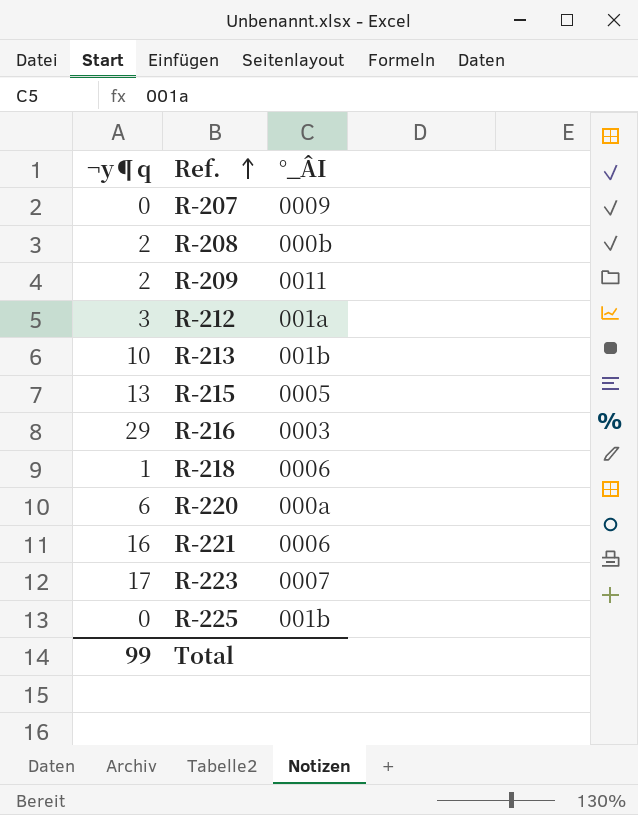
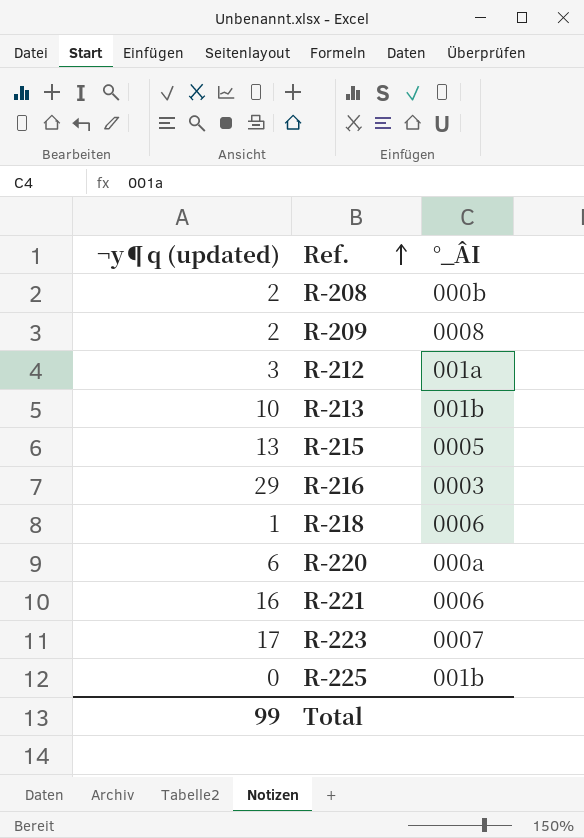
column name: ¬y¶q -> ¬y¶q (updated)
row R-207: 0 | 0009 -> none
R-209 | °_ÂI: 0011 -> 0008

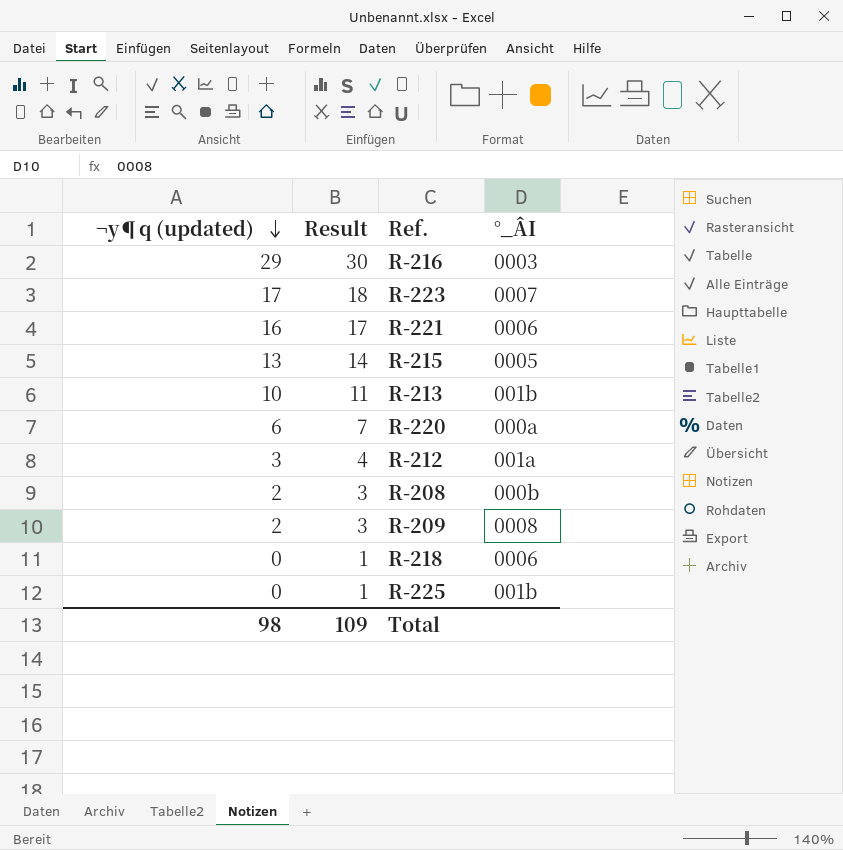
row order: Ref. ascending -> ¬y¶q (updated) descending
column Result | formula: none -> [¬y¶q (updated)] + 1
R-218 | ¬y¶q (updated): 1 -> 0
Total | ¬y¶q (updated): 99 -> 98

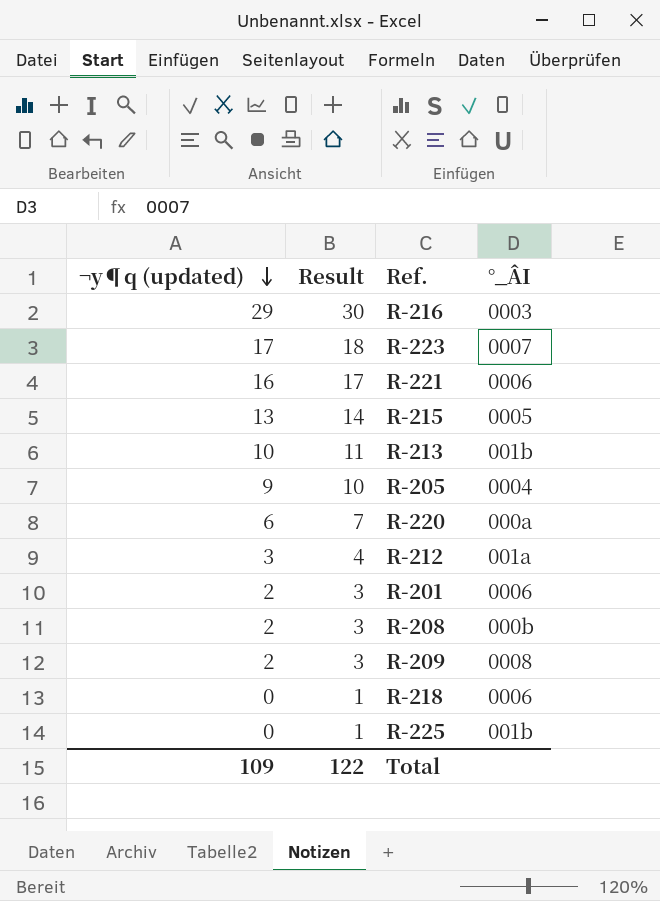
row R-205: none -> 9 | 10 | 0004
row R-201: none -> 2 | 3 | 0006
Total | ¬y¶q (updated): 98 -> 109
Total | Result: 109 -> 122

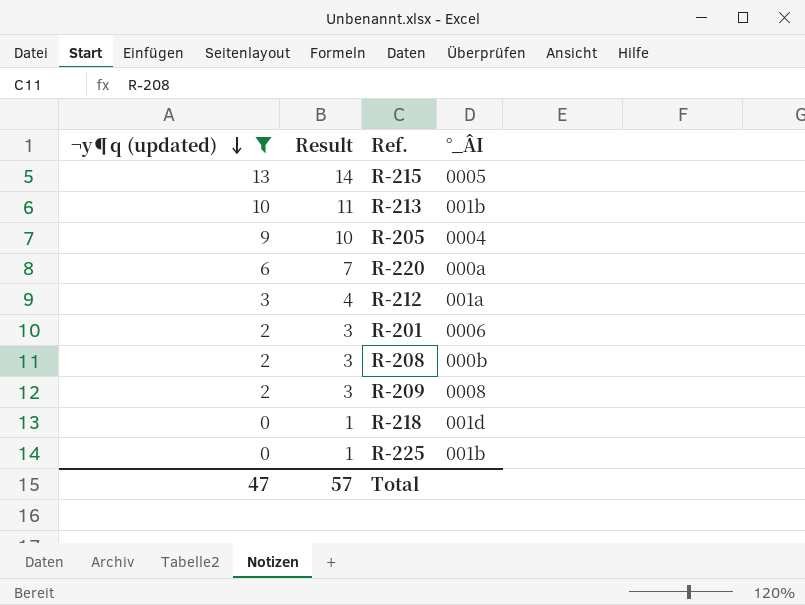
filter: none -> ¬y¶q (updated) <= 13
R-218 | °_ÂI: 0006 -> 001d
Total | ¬y¶q (updated): 109 -> 47
Total | Result: 122 -> 57

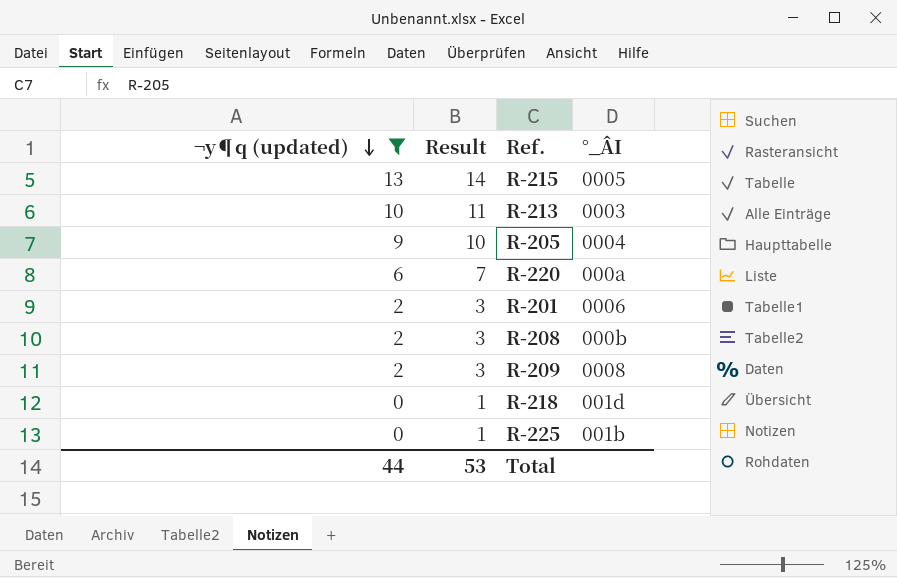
row R-212: 3 | 4 | 001a -> none
R-213 | °_ÂI: 001b -> 0003
Total | ¬y¶q (updated): 47 -> 44
Total | Result: 57 -> 53

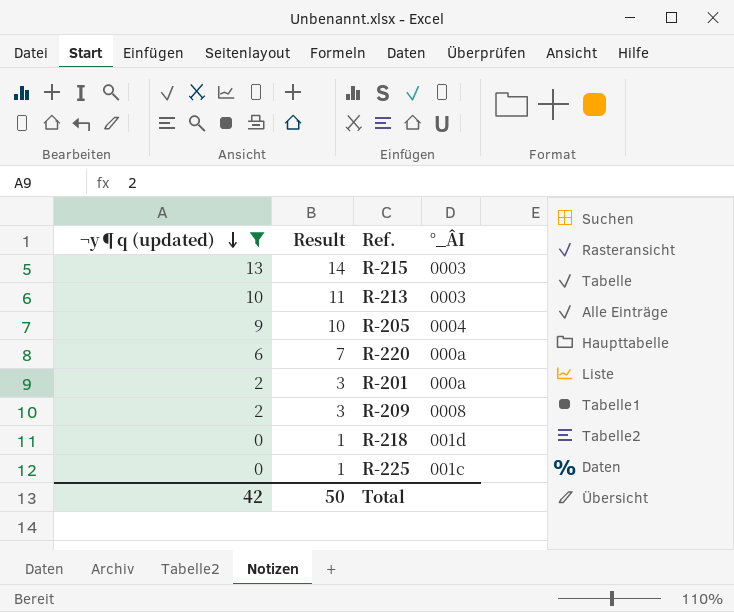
row R-208: 2 | 3 | 000b -> none
R-215 | °_ÂI: 0005 -> 0003
R-201 | °_ÂI: 0006 -> 000a
R-225 | °_ÂI: 001b -> 001c
Total | ¬y¶q (updated): 44 -> 42
Total | Result: 53 -> 50

